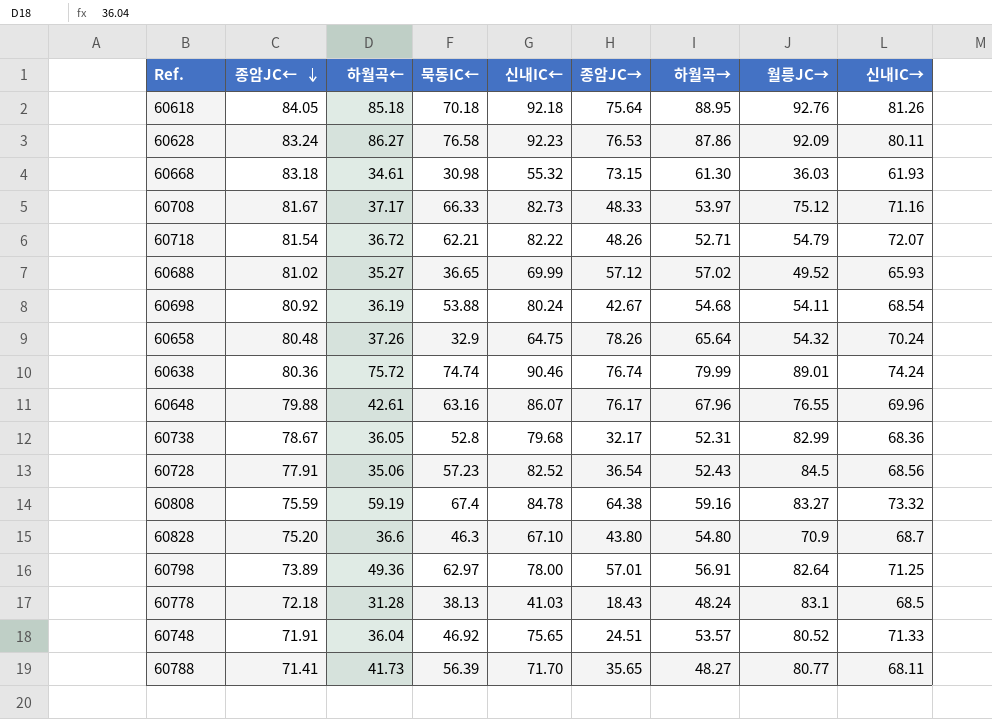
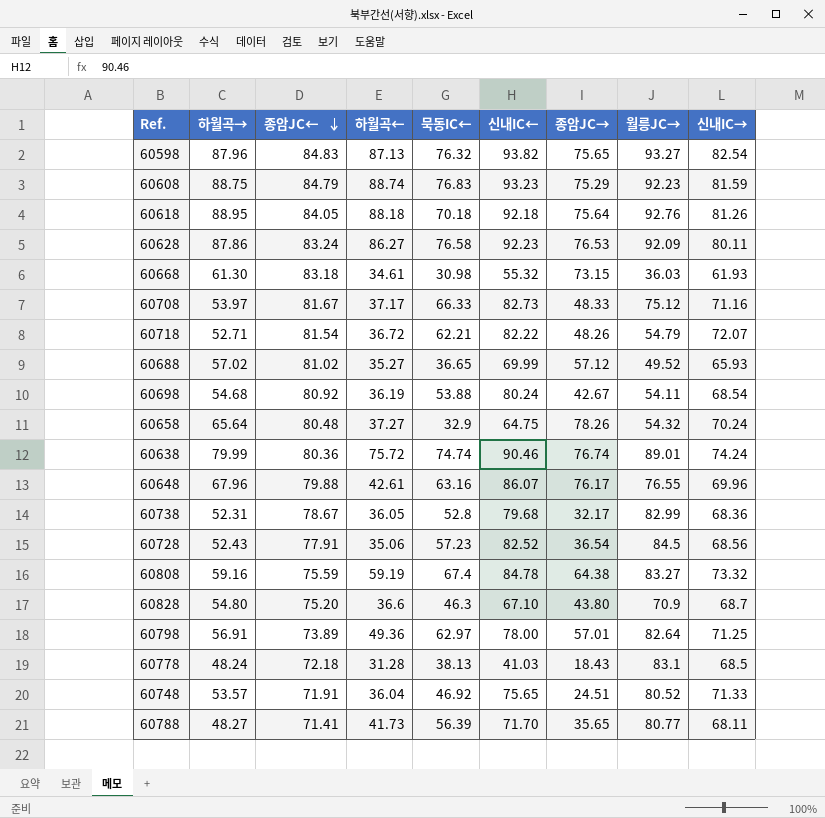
column 하월곡→ | position: 7 -> 2
row 60598: none -> 87.96 | 84.83 | 87.13 | 76.32 | 93.82 | 75.65 | 93.27 | 82.54
row 60608: none -> 88.75 | 84.79 | 88.74 | 76.83 | 93.23 | 75.29 | 92.23 | 81.59
60618 | 하월곡←: 85.18 -> 88.18
60658 | 하월곡←: 37.26 -> 37.27

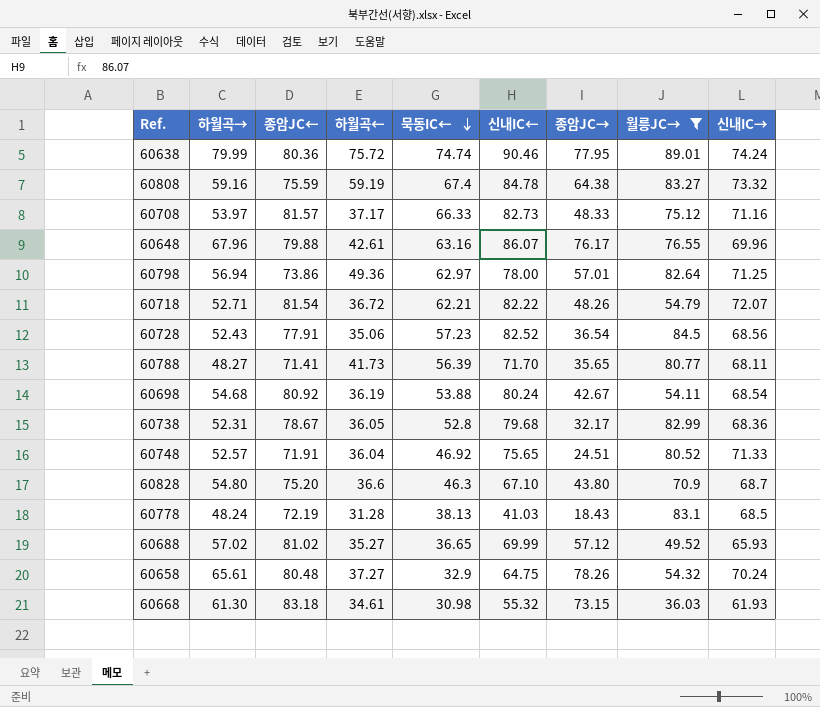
filter: none -> 월릉JC→ <= 89.01
row order: 종암JC← descending -> 묵동IC← descending
60638 | 종암JC→: 76.74 -> 77.95
60708 | 종암JC←: 81.67 -> 81.57
60798 | 하월곡→: 56.91 -> 56.94
60798 | 종암JC←: 73.89 -> 73.86
60748 | 하월곡→: 53.57 -> 52.57
60778 | 종암JC←: 72.18 -> 72.19
60658 | 하월곡→: 65.64 -> 65.61

